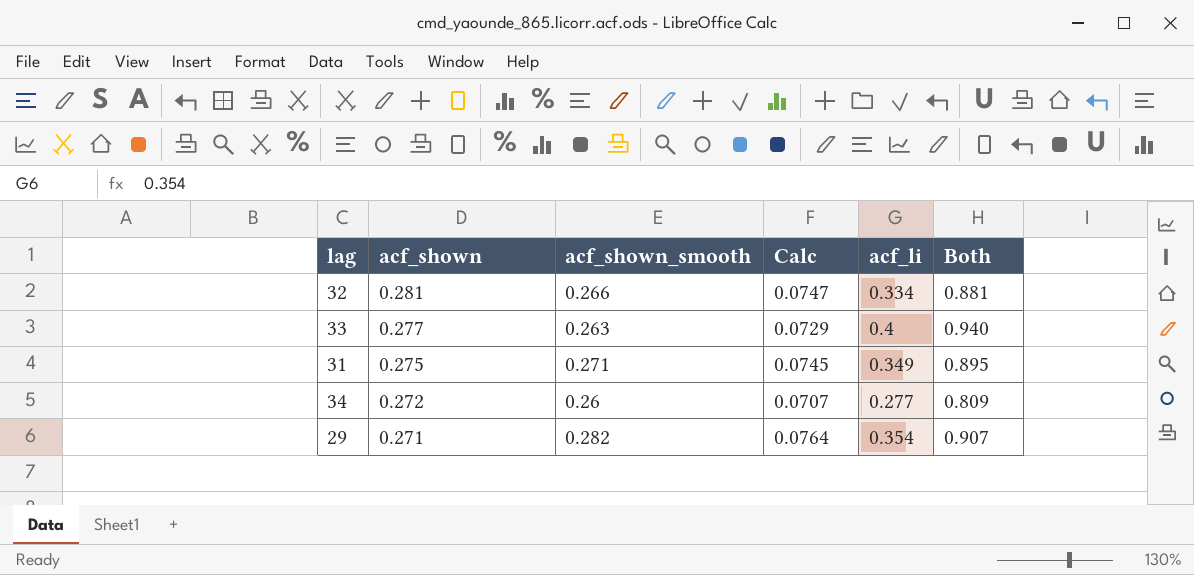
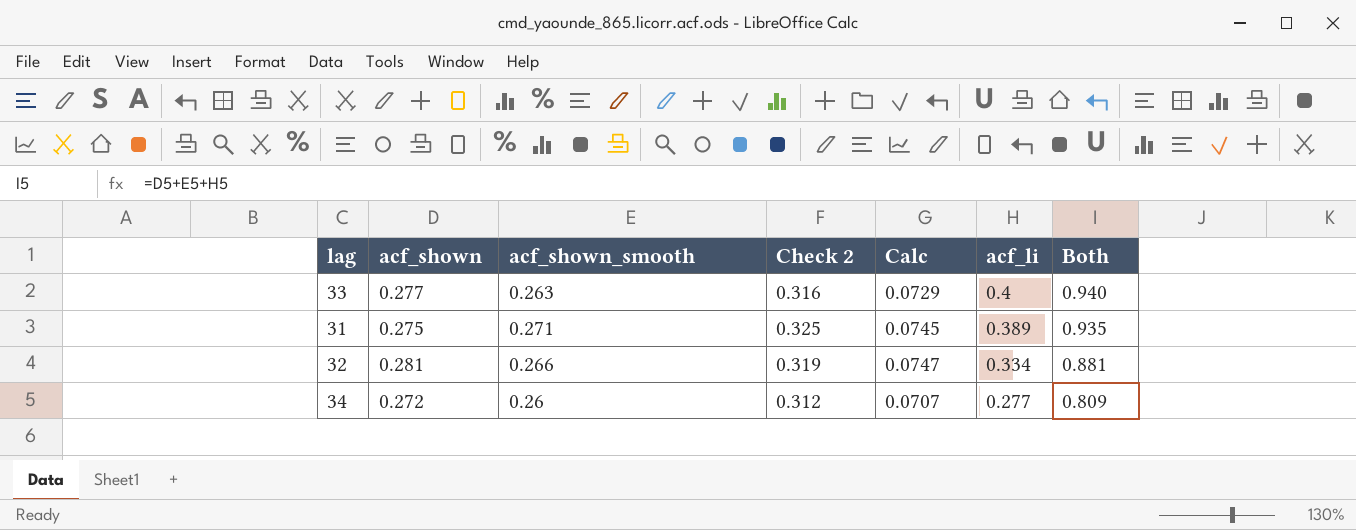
row order: acf_shown descending -> acf_li descending
column Check 2 | formula: none -> [acf_shown_smooth] * 1.2
row 29: 0.271 | 0.282 | 0.0764 | 0.354 | 0.907 -> none
31 | acf_li: 0.349 -> 0.389
31 | Both: 0.895 -> 0.935

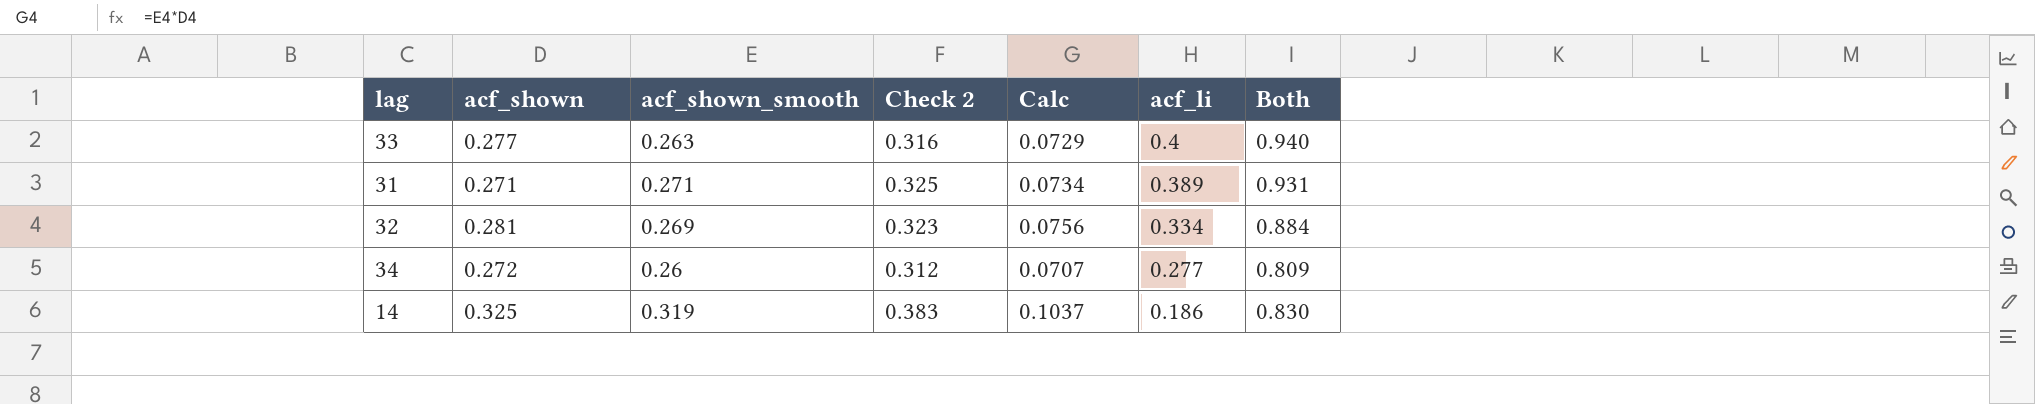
31 | acf_shown: 0.275 -> 0.271
31 | Calc: 0.0745 -> 0.0734
31 | Both: 0.935 -> 0.931
32 | acf_shown_smooth: 0.266 -> 0.269
32 | Check 2: 0.319 -> 0.323
32 | Calc: 0.0747 -> 0.0756
32 | Both: 0.881 -> 0.884
row 14: none -> 0.325 | 0.319 | 0.383 | 0.1037 | 0.186 | 0.830

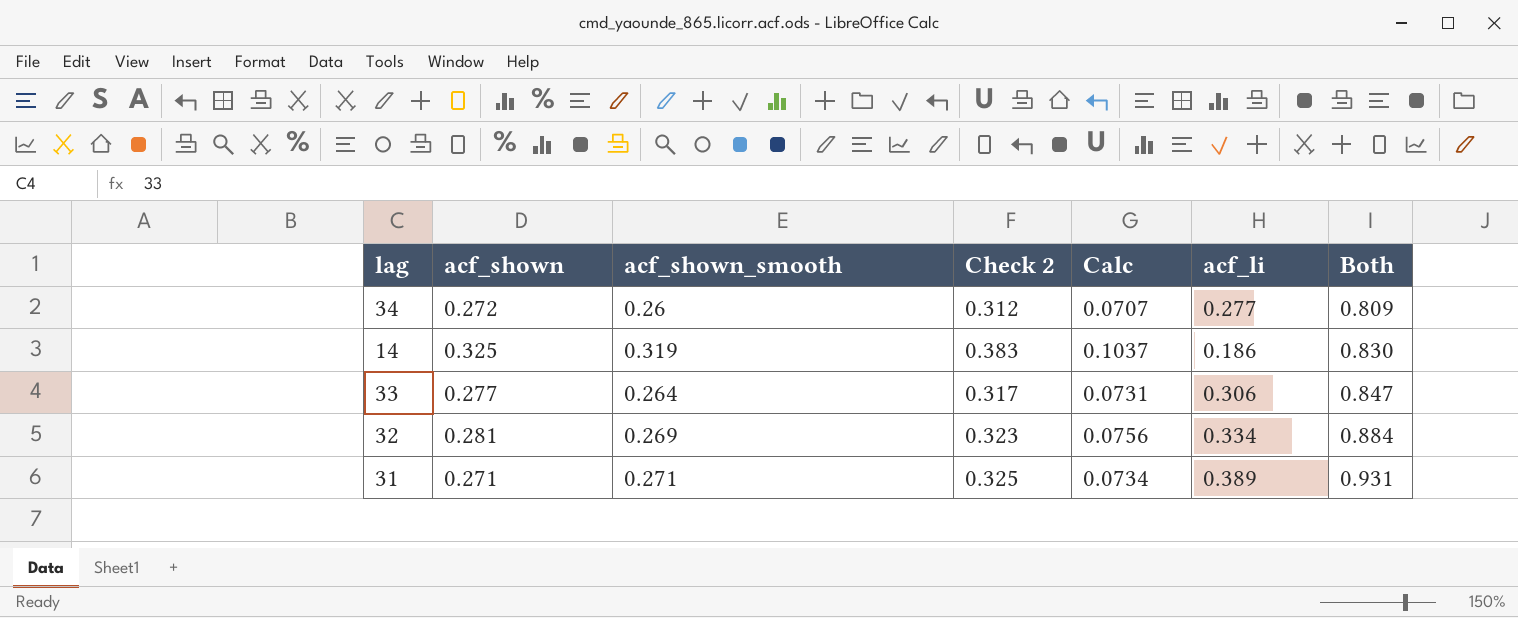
row order: acf_li descending -> Both ascending
33 | acf_shown_smooth: 0.263 -> 0.264
33 | Check 2: 0.316 -> 0.317
33 | Calc: 0.0729 -> 0.0731
33 | acf_li: 0.4 -> 0.306
33 | Both: 0.940 -> 0.847

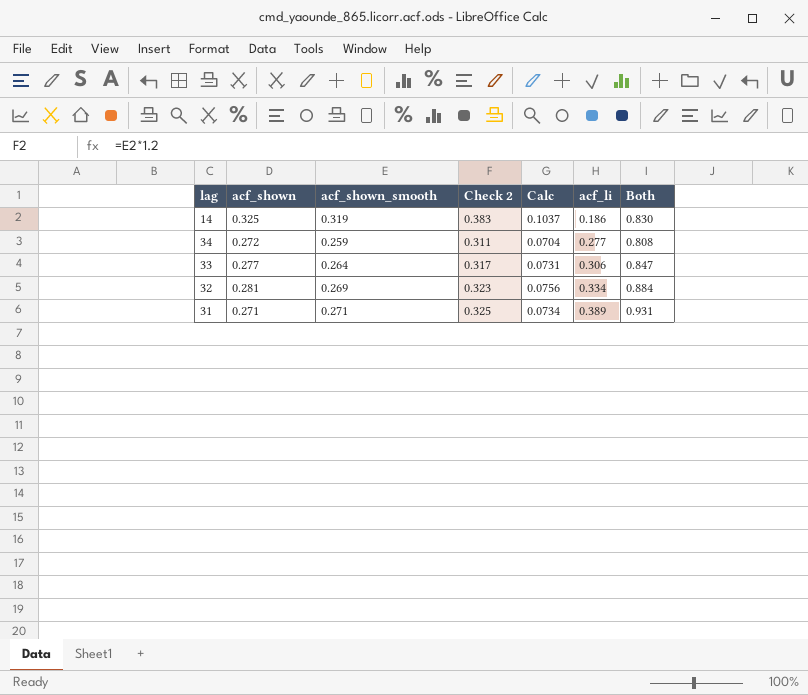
row order: Both ascending -> acf_li ascending
34 | acf_shown_smooth: 0.26 -> 0.259
34 | Check 2: 0.312 -> 0.311
34 | Calc: 0.0707 -> 0.0704
34 | Both: 0.809 -> 0.808

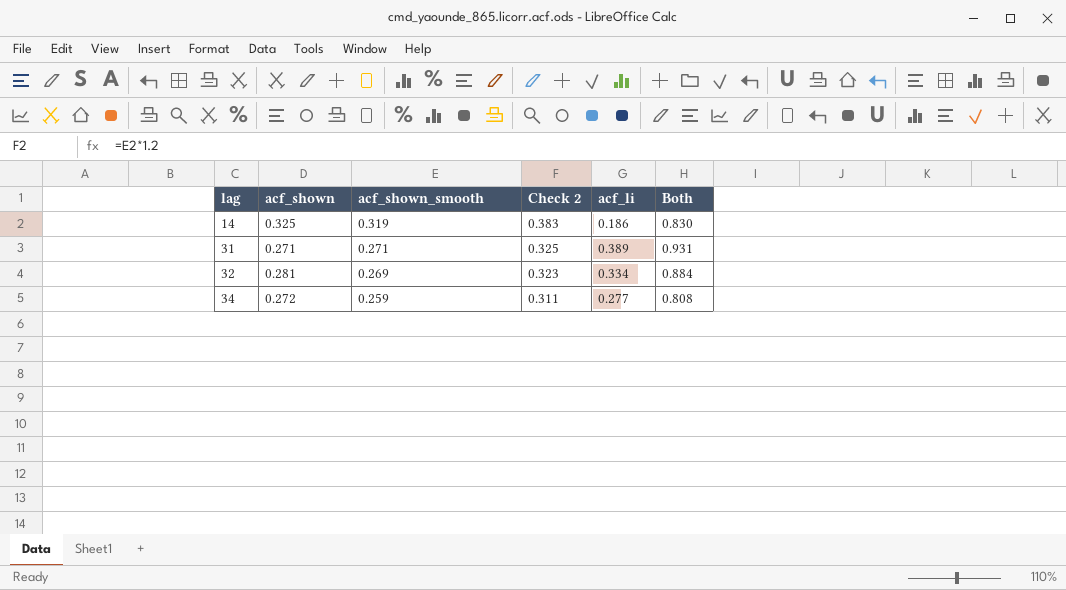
row order: acf_li ascending -> lag ascending
column Calc | formula: [acf_shown] * [acf_shown_smooth] -> none
row 33: 0.277 | 0.264 | 0.317 | 0.0731 | 0.306 | 0.847 -> none

